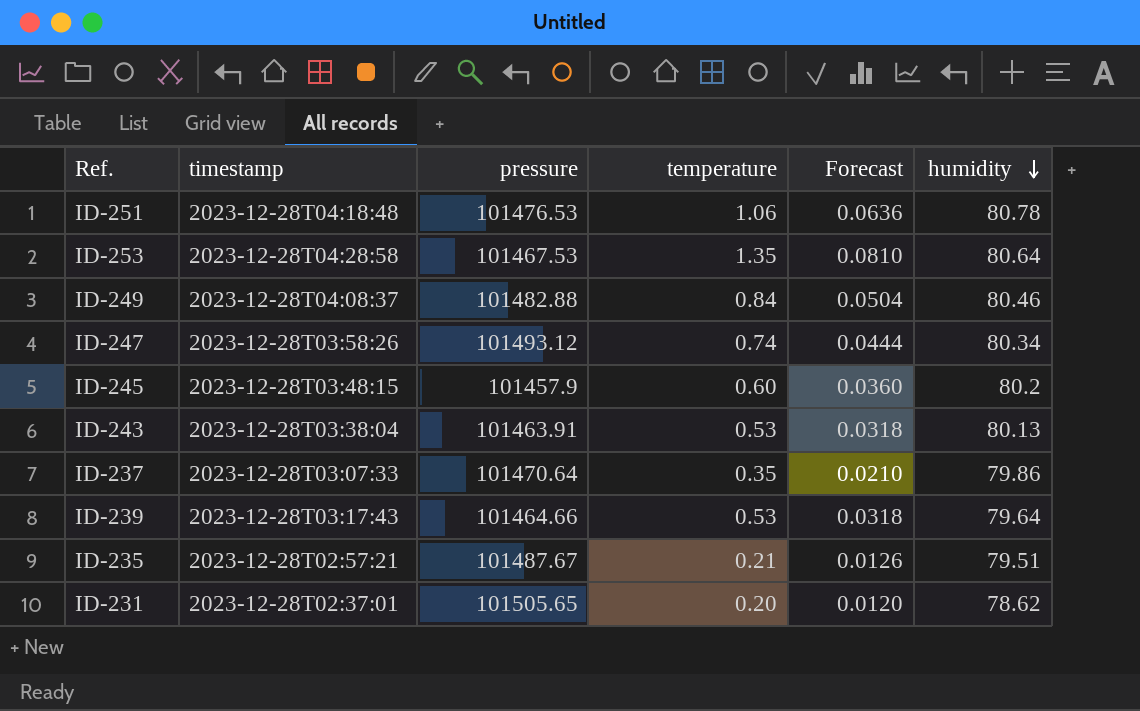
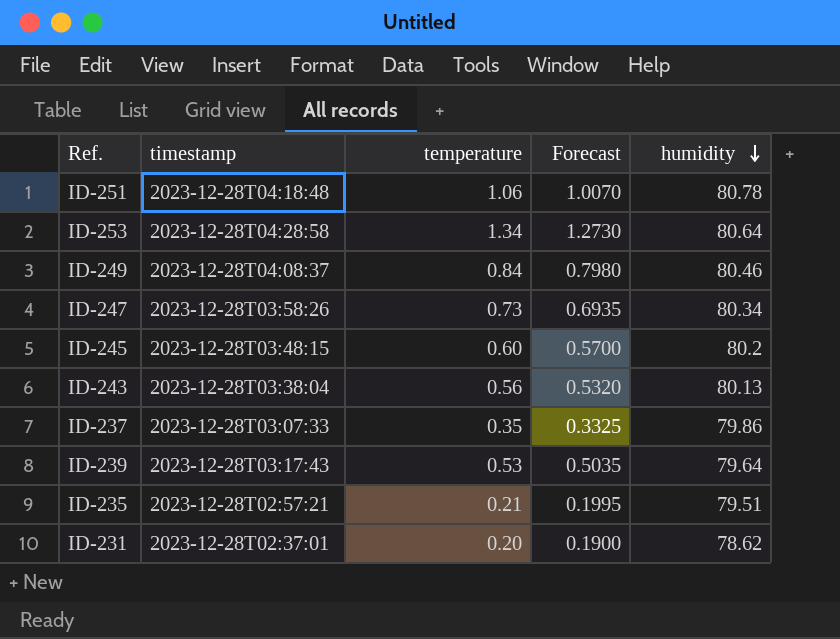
column pressure | position: 3 -> none
column Forecast | formula: [temperature] * 0.06 -> [temperature] * 0.95
ID-253 | temperature: 1.35 -> 1.34
ID-247 | temperature: 0.74 -> 0.73
ID-243 | temperature: 0.53 -> 0.56

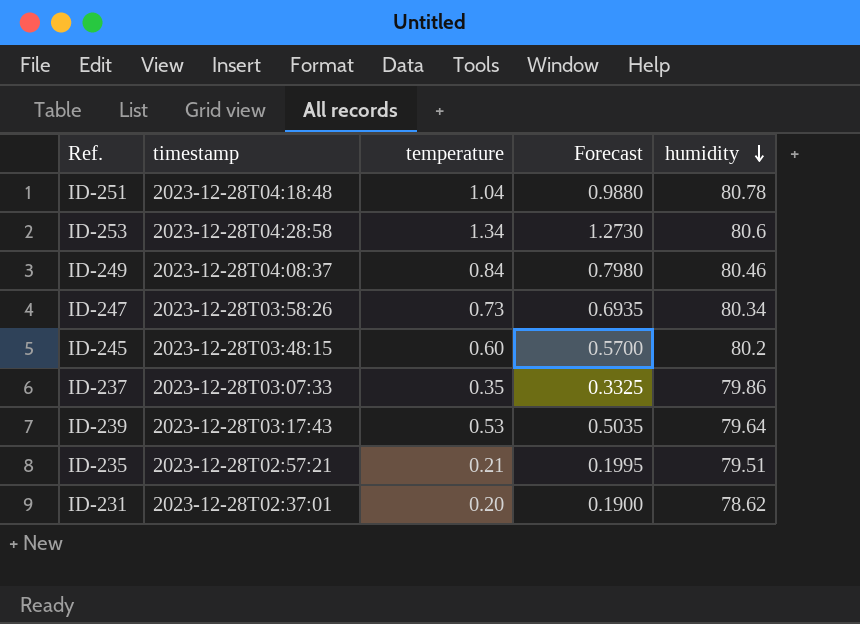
row ID-243: 2023-12-28T03:38:04 | 0.56 | 0.5320 | 80.13 -> none
ID-251 | temperature: 1.06 -> 1.04
ID-251 | Forecast: 1.0070 -> 0.9880
ID-253 | humidity: 80.64 -> 80.6

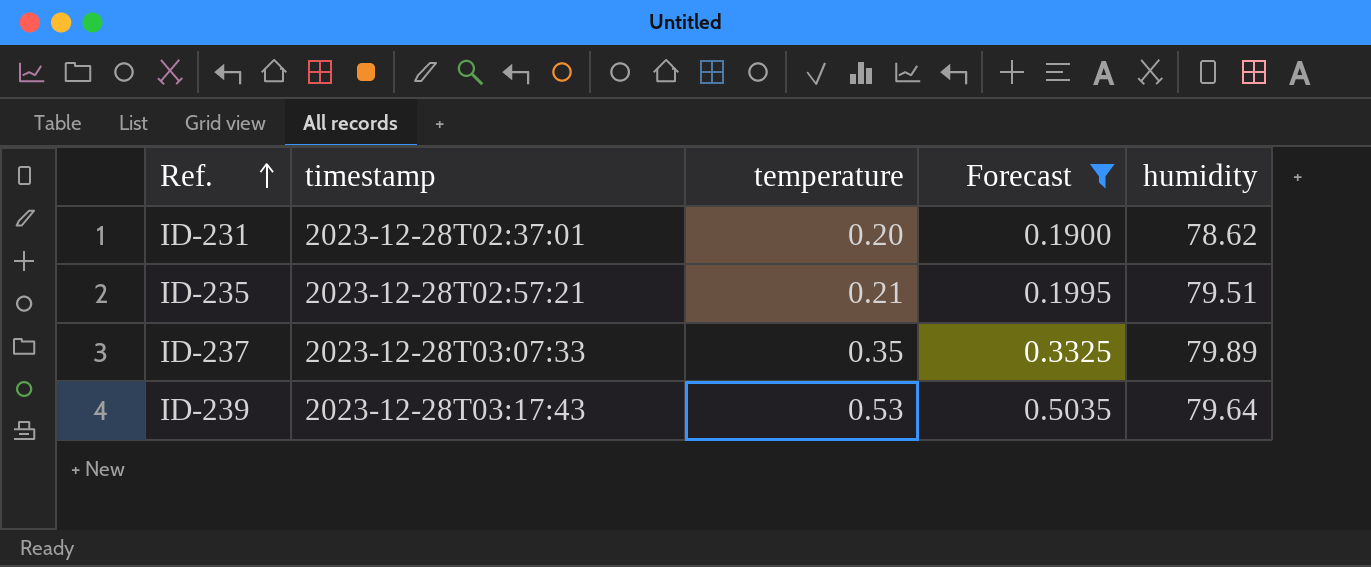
filter: none -> Forecast <= 0.5035
row order: humidity descending -> Ref. ascending
ID-237 | humidity: 79.86 -> 79.89

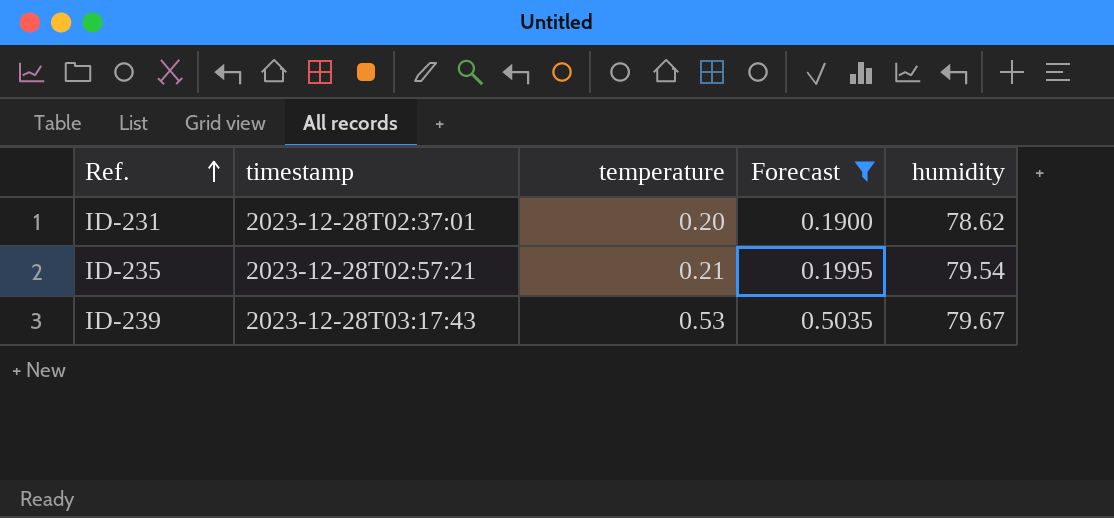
row ID-237: 2023-12-28T03:07:33 | 0.35 | 0.3325 | 79.89 -> none
ID-235 | humidity: 79.51 -> 79.54
ID-239 | humidity: 79.64 -> 79.67

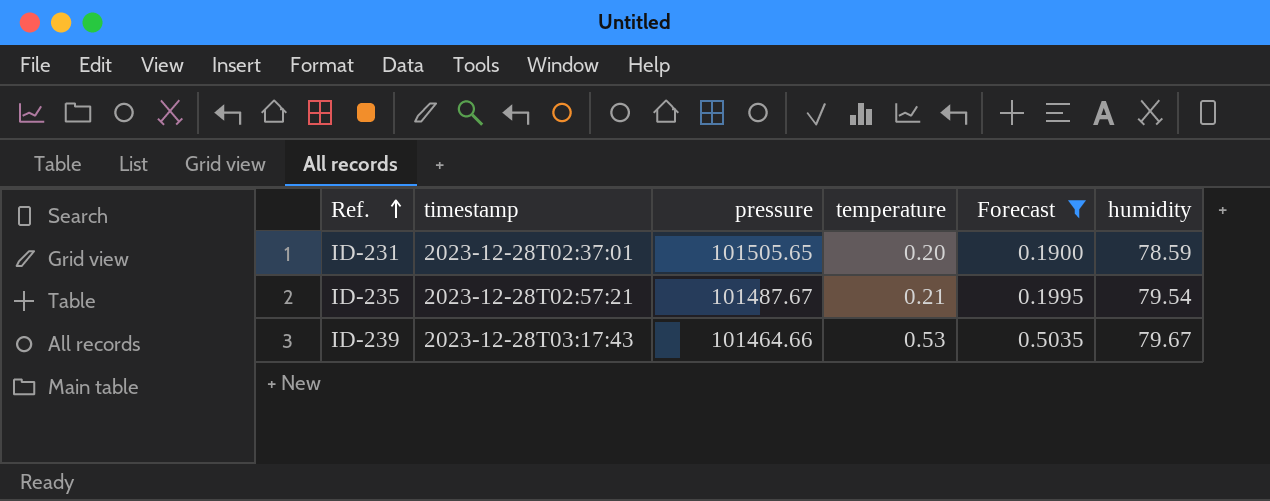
column pressure | position: none -> 3
ID-231 | humidity: 78.62 -> 78.59

